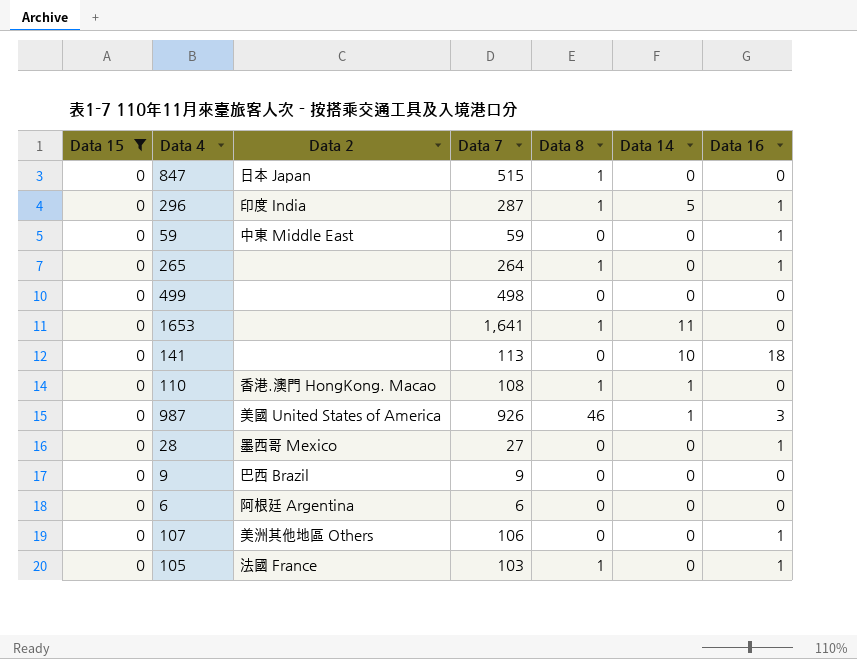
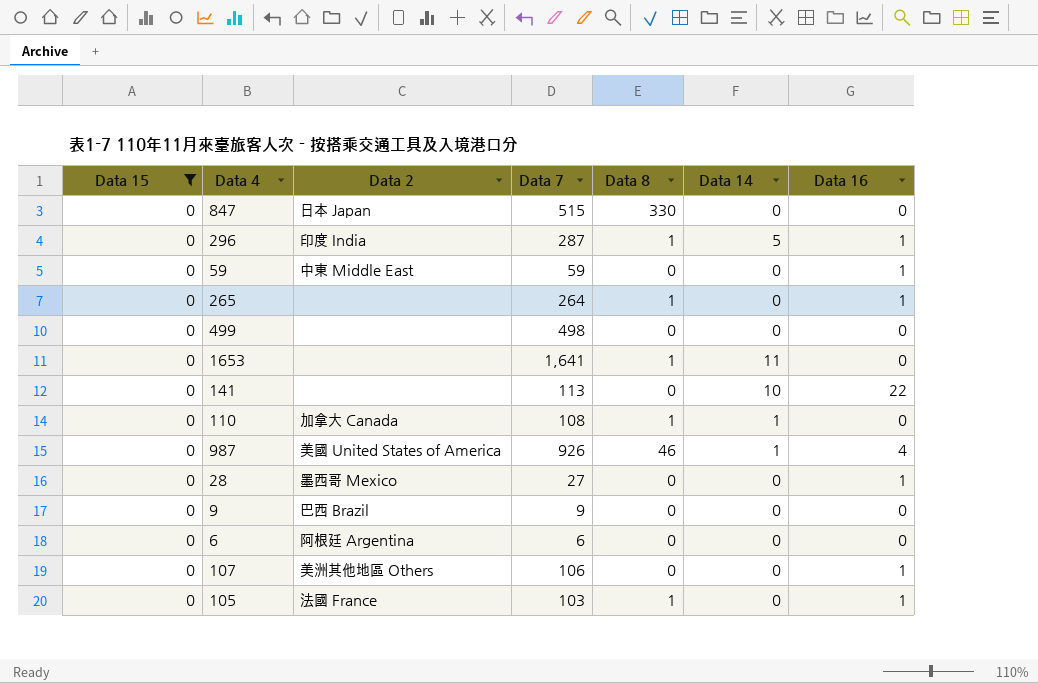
847 | Data 8: 1 -> 330
141 | Data 16: 18 -> 22
110 | Data 2: 香港.澳門 HongKong. Macao -> 加拿大 Canada
987 | Data 16: 3 -> 4

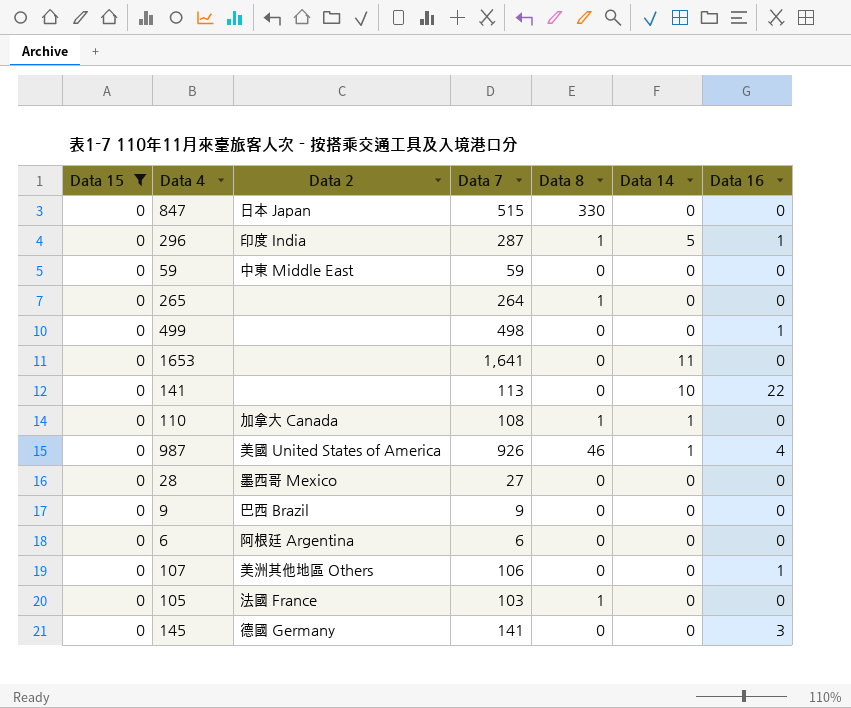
59 | Data 16: 1 -> 0
265 | Data 16: 1 -> 0
499 | Data 16: 0 -> 1
1653 | Data 8: 1 -> 0
28 | Data 16: 1 -> 0
105 | Data 16: 1 -> 0
row 145: none -> 0 | 德國 Germany | 141 | 0 | 0 | 3

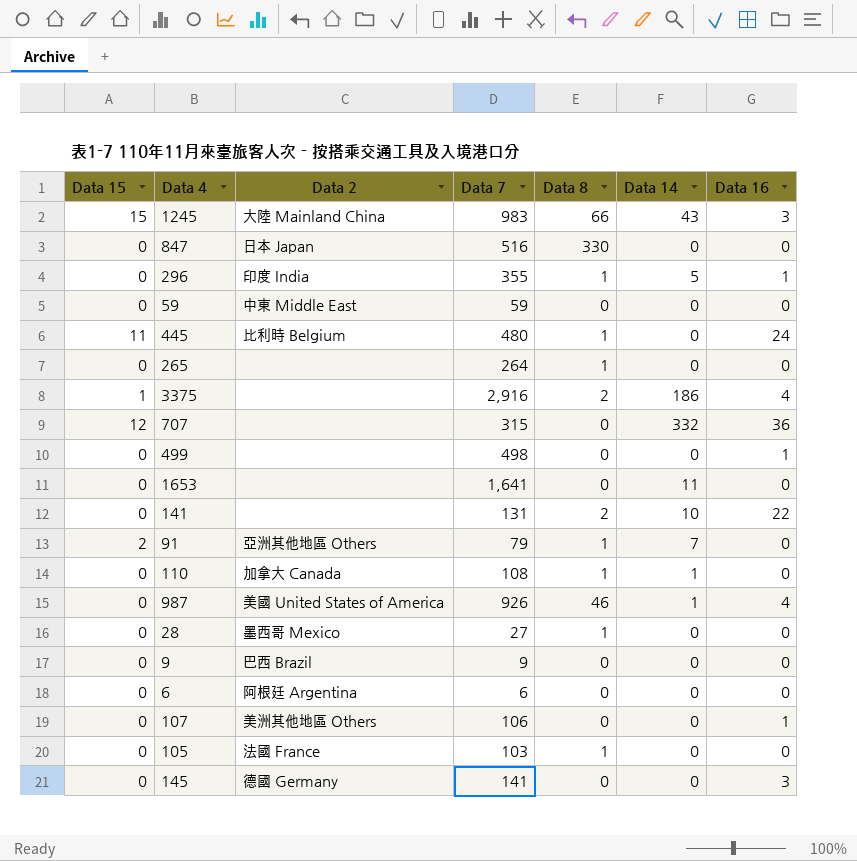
filter: Data 15 = 0 -> none
847 | Data 7: 515 -> 516
296 | Data 7: 287 -> 355
141 | Data 7: 113 -> 131
141 | Data 8: 0 -> 2
28 | Data 8: 0 -> 1

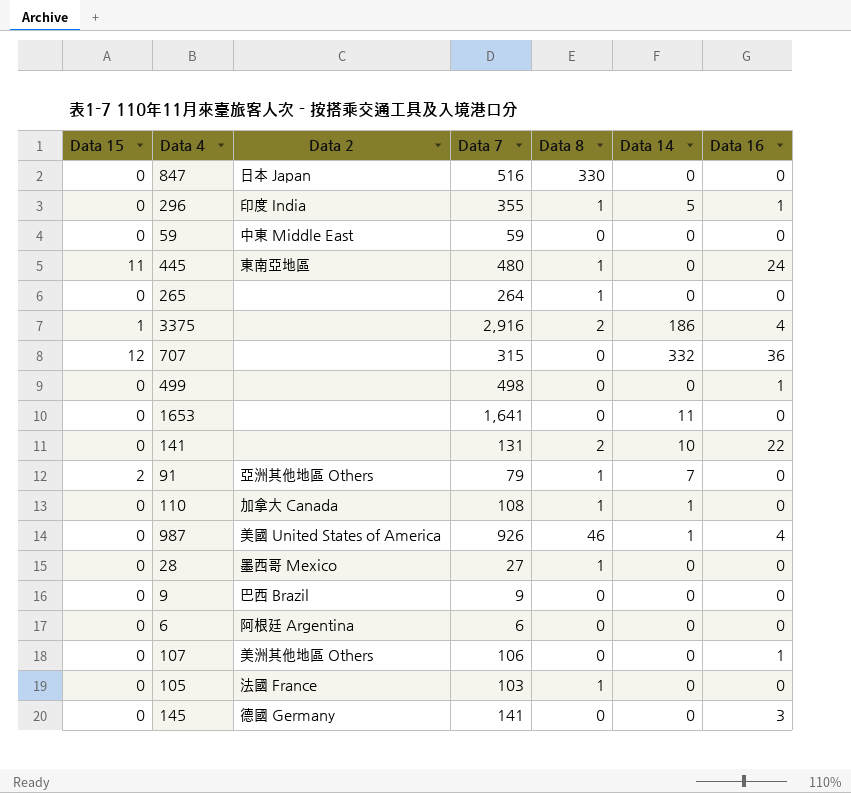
row 1245: 15 | 大陸 Mainland China | 983 | 66 | 43 | 3 -> none
445 | Data 2: 比利時 Belgium -> 東南亞地區

